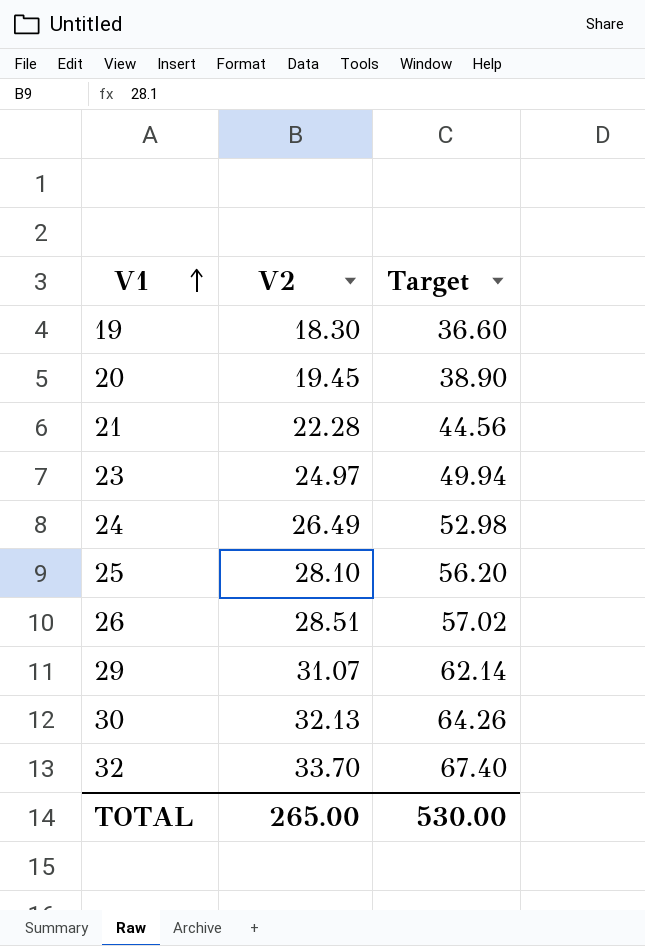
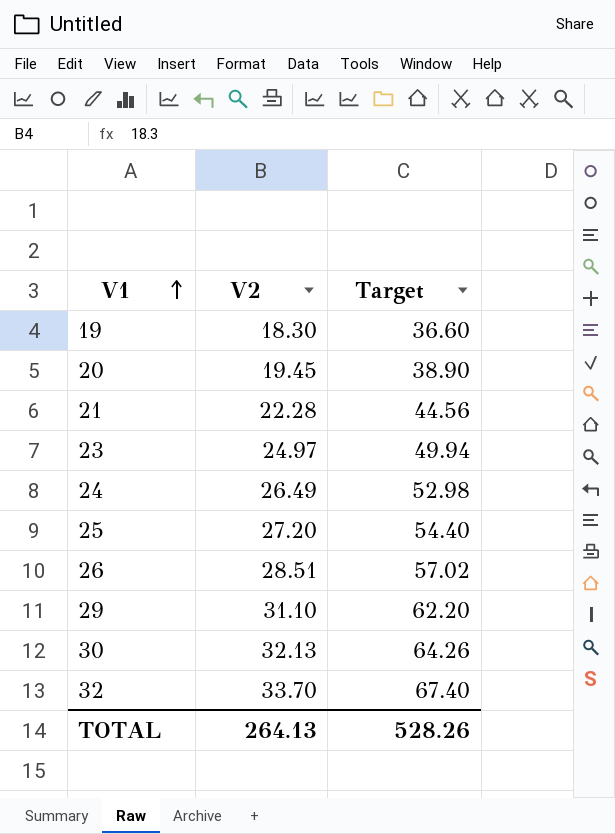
25 | V2: 28.10 -> 27.20
25 | Target: 56.20 -> 54.40
29 | V2: 31.07 -> 31.10
29 | Target: 62.14 -> 62.20
TOTAL | V2: 265.00 -> 264.13
TOTAL | Target: 530.00 -> 528.26

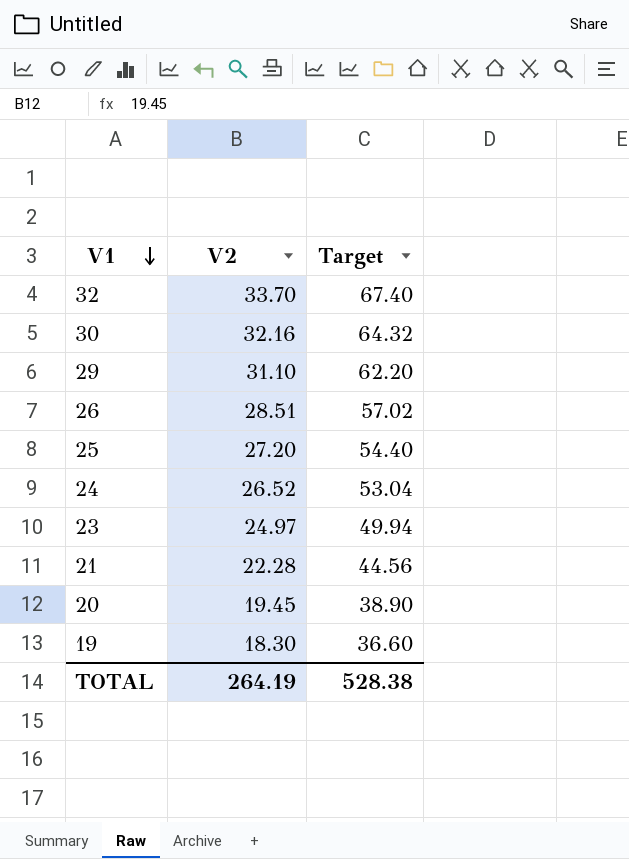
row order: V1 ascending -> V1 descending
30 | V2: 32.13 -> 32.16
30 | Target: 64.26 -> 64.32
24 | V2: 26.49 -> 26.52
24 | Target: 52.98 -> 53.04
TOTAL | V2: 264.13 -> 264.19
TOTAL | Target: 528.26 -> 528.38

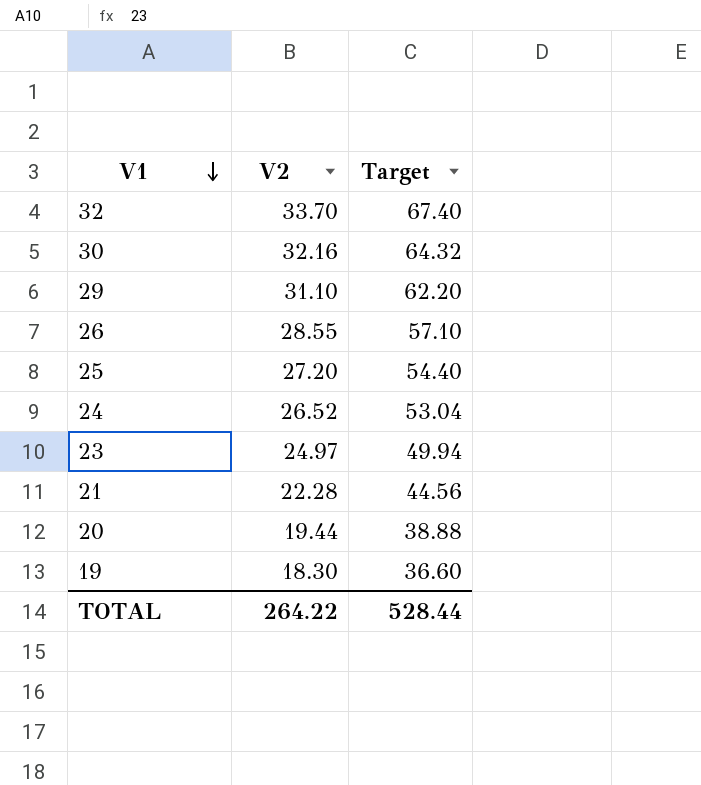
26 | V2: 28.51 -> 28.55
26 | Target: 57.02 -> 57.10
20 | V2: 19.45 -> 19.44
20 | Target: 38.90 -> 38.88
TOTAL | V2: 264.19 -> 264.22
TOTAL | Target: 528.38 -> 528.44

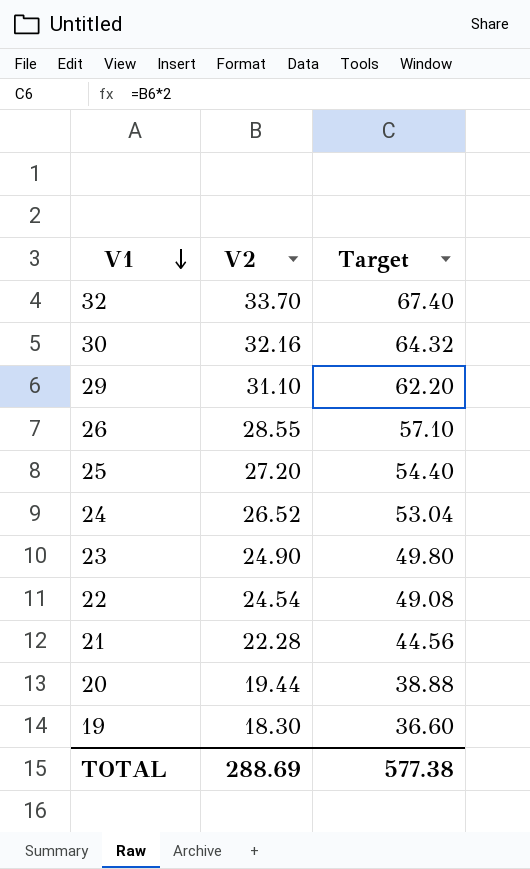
23 | V2: 24.97 -> 24.90
23 | Target: 49.94 -> 49.80
row 22: none -> 24.54 | 49.08
TOTAL | V2: 264.22 -> 288.69
TOTAL | Target: 528.44 -> 577.38

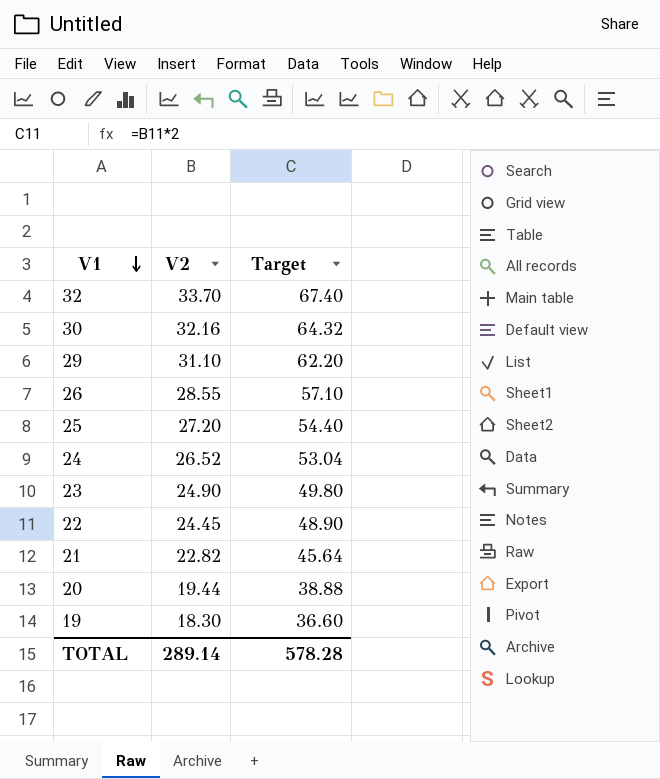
22 | V2: 24.54 -> 24.45
22 | Target: 49.08 -> 48.90
21 | V2: 22.28 -> 22.82
21 | Target: 44.56 -> 45.64
TOTAL | V2: 288.69 -> 289.14
TOTAL | Target: 577.38 -> 578.28

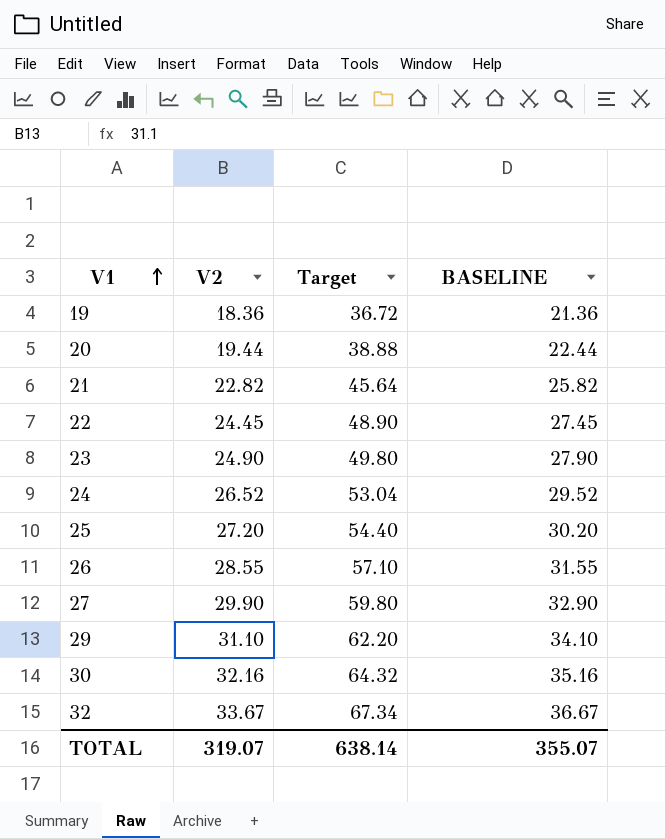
row order: V1 descending -> V1 ascending
column BASELINE | formula: none -> [V2] + 3
19 | V2: 18.30 -> 18.36
19 | Target: 36.60 -> 36.72
row 27: none -> 29.90 | 59.80 | 32.90
32 | V2: 33.70 -> 33.67
32 | Target: 67.40 -> 67.34
TOTAL | V2: 289.14 -> 319.07
TOTAL | Target: 578.28 -> 638.14

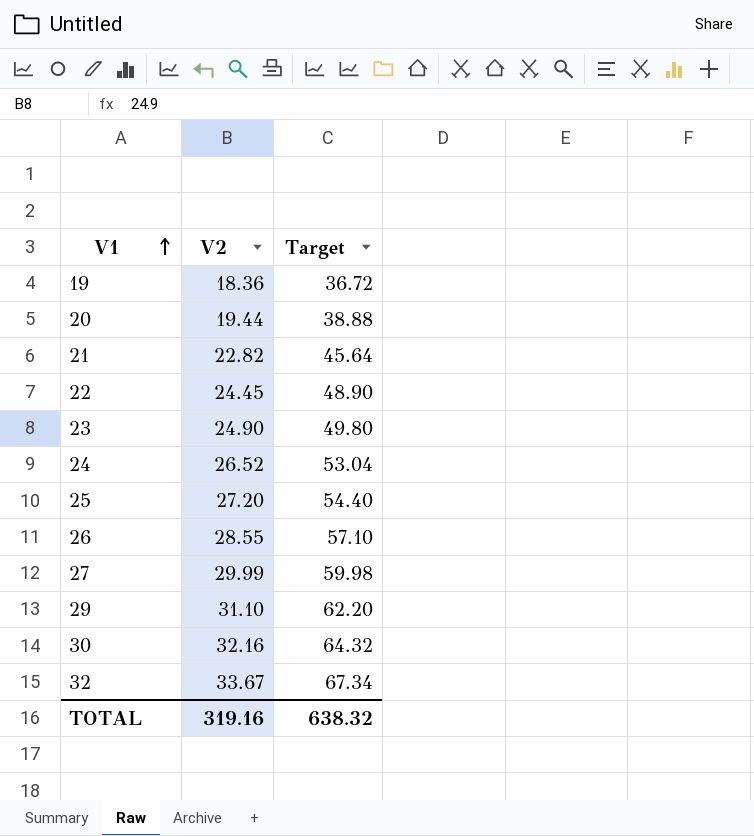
column BASELINE | formula: [V2] + 3 -> none
27 | V2: 29.90 -> 29.99
27 | Target: 59.80 -> 59.98
TOTAL | V2: 319.07 -> 319.16
TOTAL | Target: 638.14 -> 638.32

